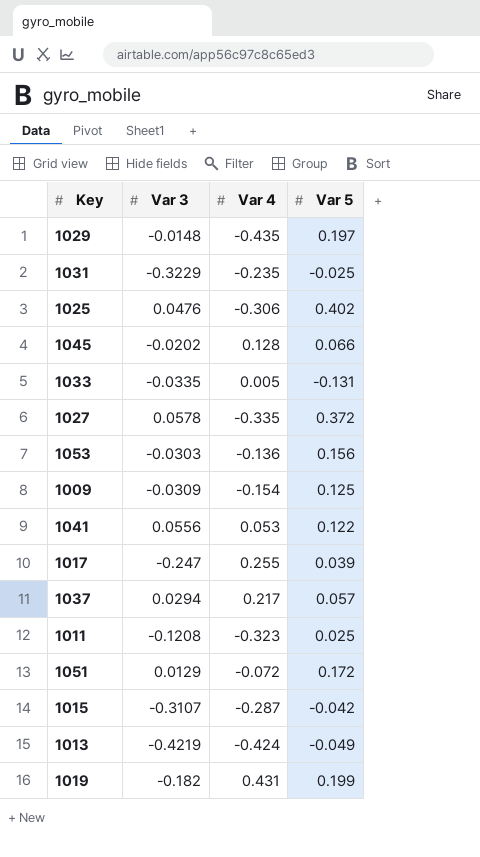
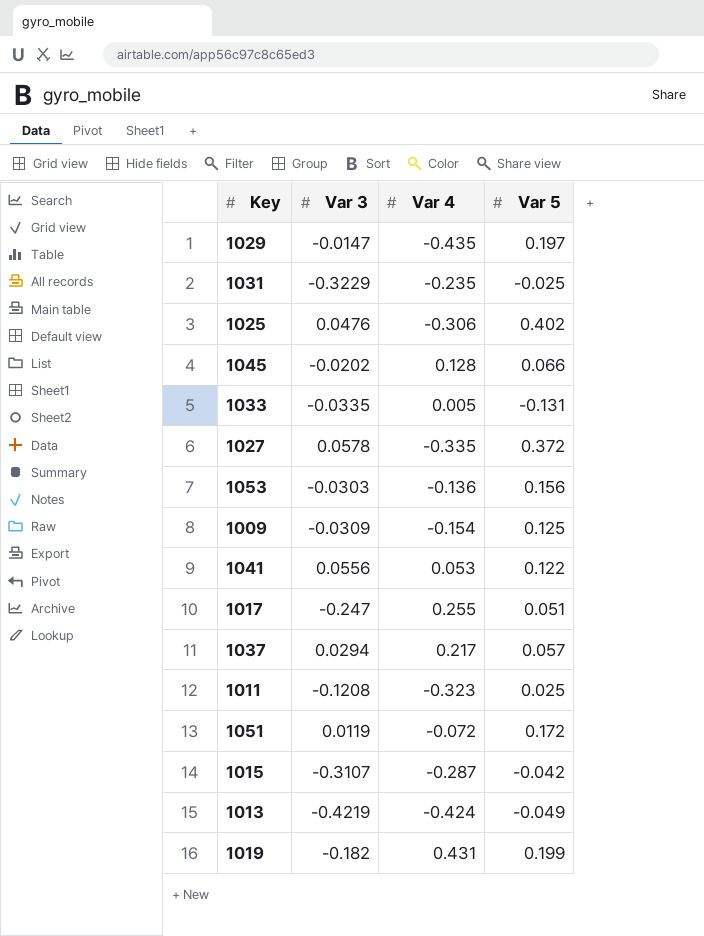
1029 | Var 3: -0.0148 -> -0.0147
1017 | Var 5: 0.039 -> 0.051
1051 | Var 3: 0.0129 -> 0.0119

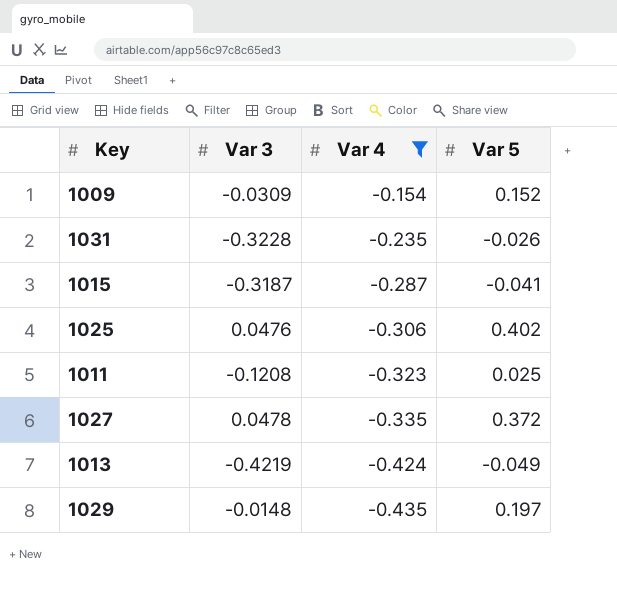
filter: none -> Var 4 <= -0.154
row order: none -> Var 4 descending
1009 | Var 5: 0.125 -> 0.152
1031 | Var 3: -0.3229 -> -0.3228
1031 | Var 5: -0.025 -> -0.026
1015 | Var 3: -0.3107 -> -0.3187
1015 | Var 5: -0.042 -> -0.041
1027 | Var 3: 0.0578 -> 0.0478
1029 | Var 3: -0.0147 -> -0.0148

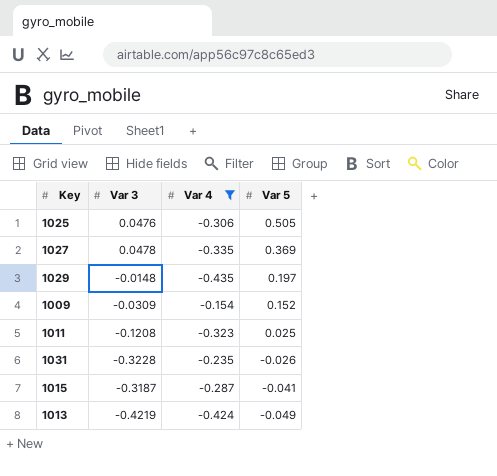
row order: Var 4 descending -> Var 5 descending
1025 | Var 5: 0.402 -> 0.505
1027 | Var 5: 0.372 -> 0.369

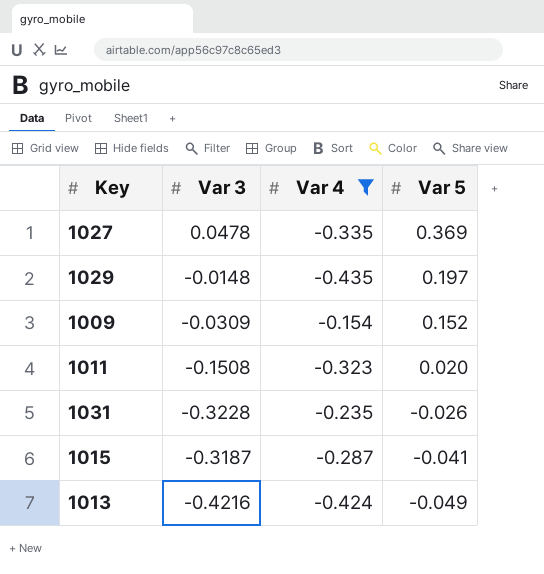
row 1025: 0.0476 | -0.306 | 0.505 -> none
1011 | Var 3: -0.1208 -> -0.1508
1011 | Var 5: 0.025 -> 0.020
1013 | Var 3: -0.4219 -> -0.4216

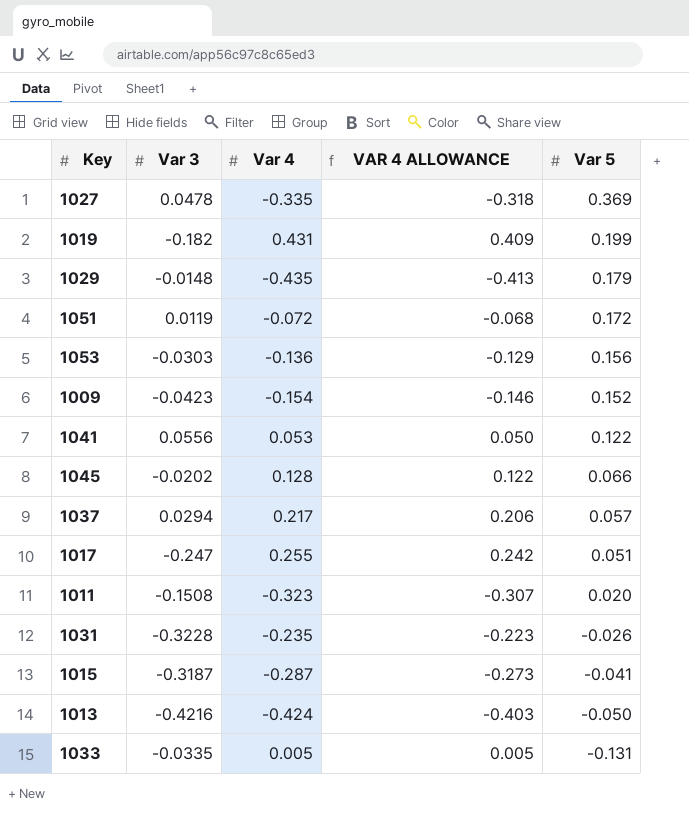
filter: Var 4 <= -0.154 -> none
column VAR 4 ALLOWANCE | formula: none -> [Var 4] * 0.95
1029 | Var 5: 0.197 -> 0.179
1009 | Var 3: -0.0309 -> -0.0423
1013 | Var 5: -0.049 -> -0.050

